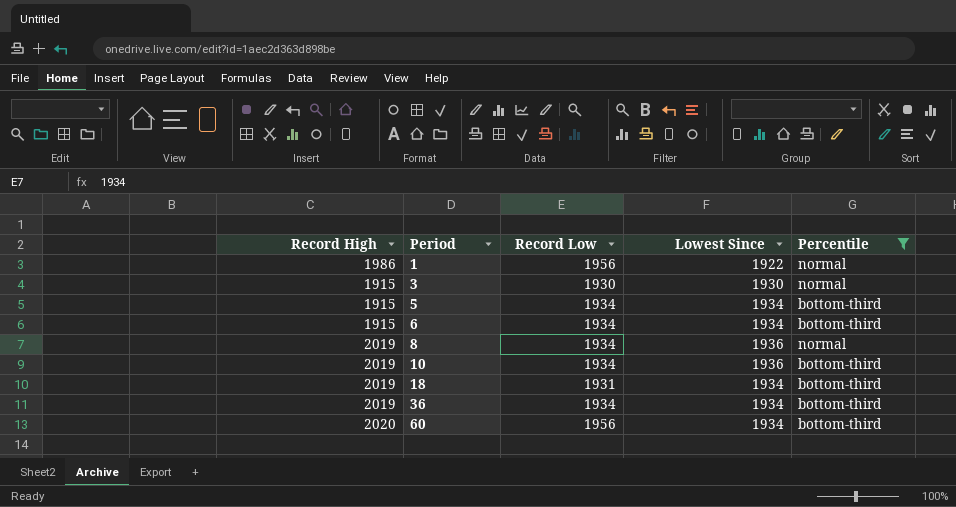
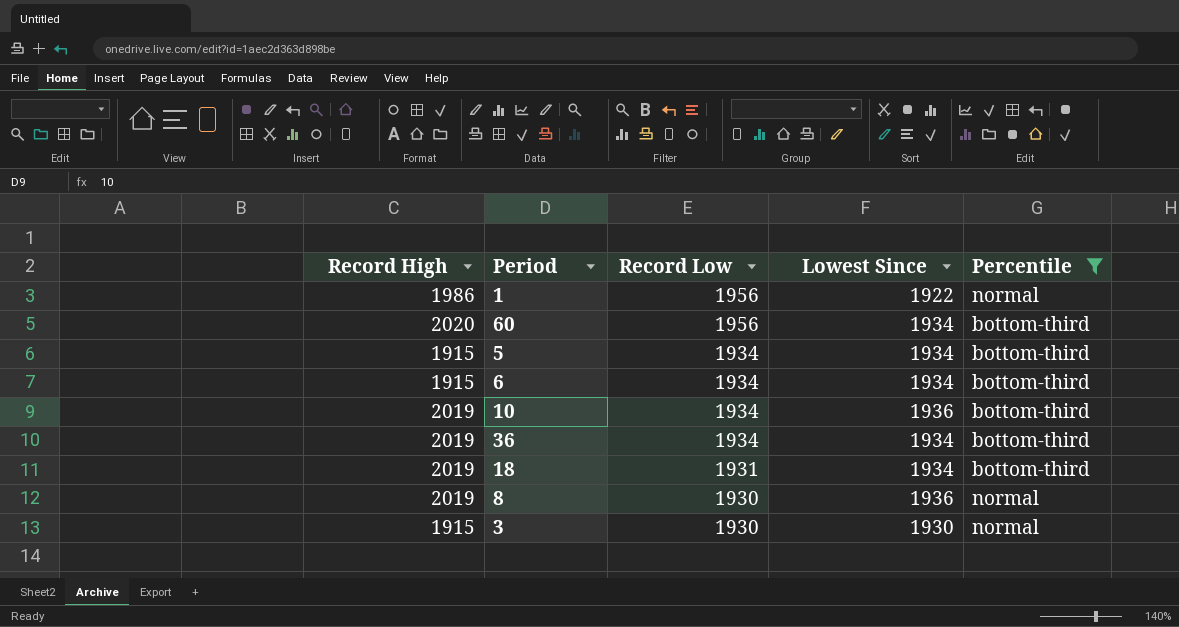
row order: Period ascending -> Record Low descending
8 | Record Low: 1934 -> 1930

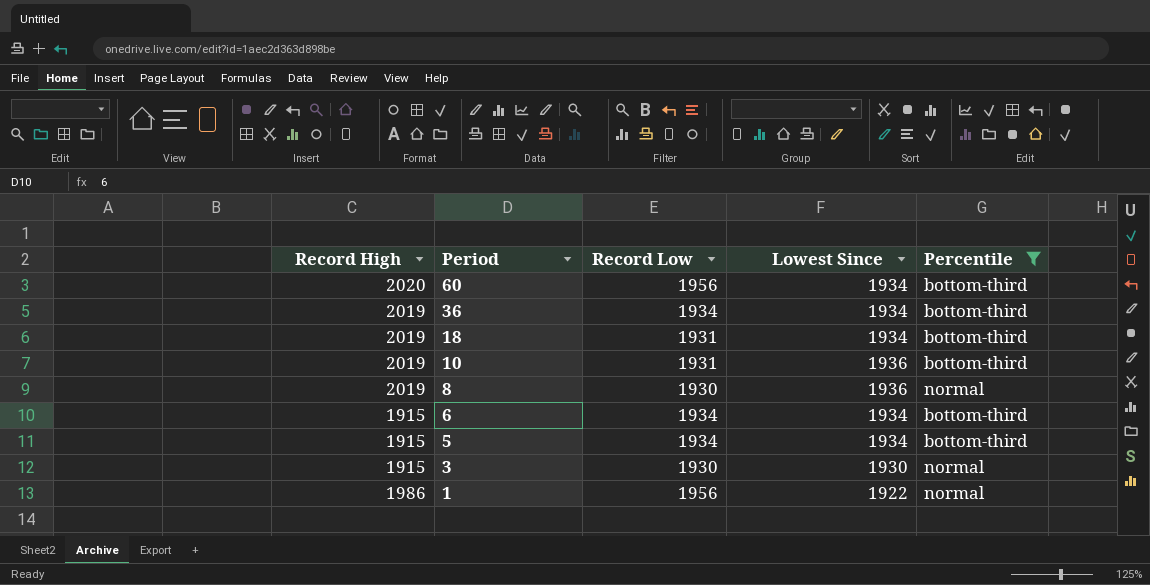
row order: Record Low descending -> Period descending
10 | Record Low: 1934 -> 1931

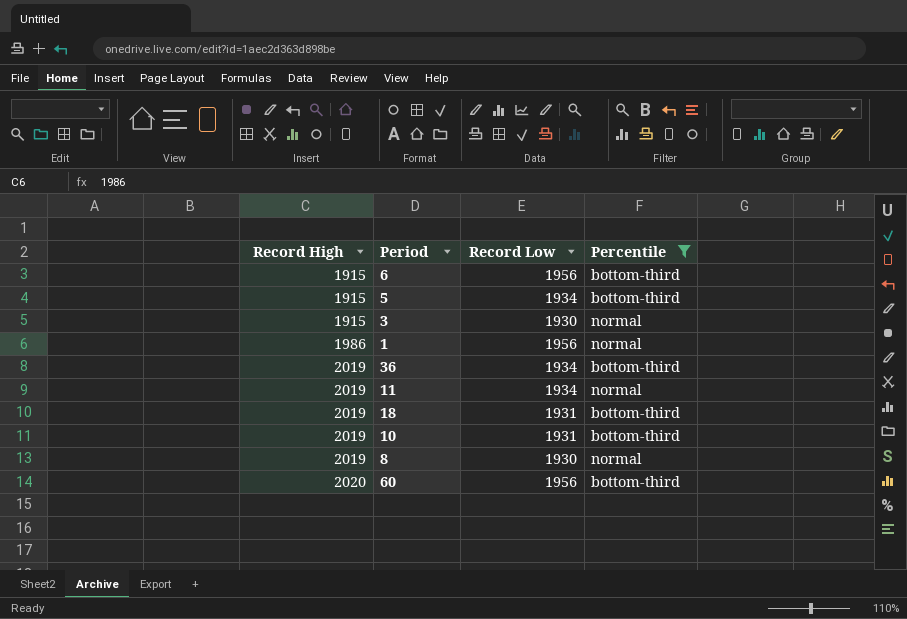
row order: Period descending -> Record High ascending
column Lowest Since | position: 4 -> none
6 | Record Low: 1934 -> 1956
row 11: none -> 2019 | 1934 | normal

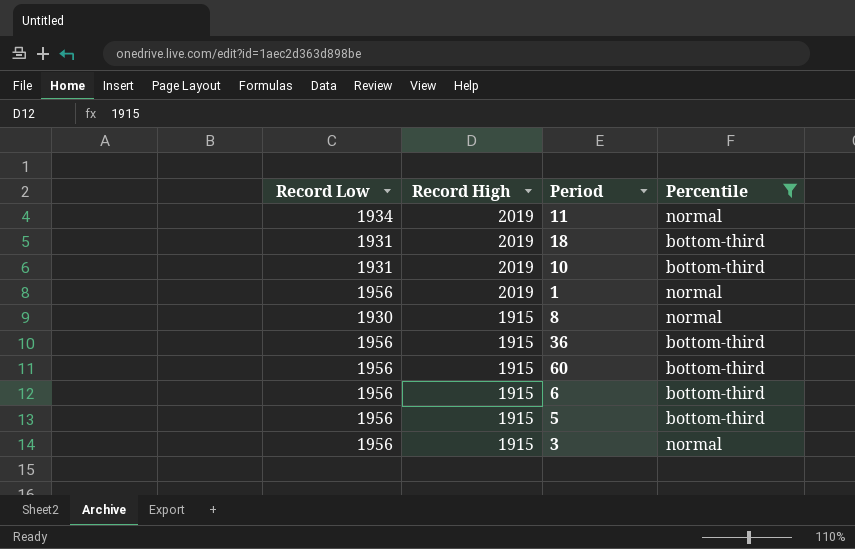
row order: Record High ascending -> Record High descending
column Record Low | position: 3 -> 1
1 | Record High: 1986 -> 2019
8 | Record High: 2019 -> 1915
36 | Record Low: 1934 -> 1956
36 | Record High: 2019 -> 1915
60 | Record High: 2020 -> 1915
5 | Record Low: 1934 -> 1956
3 | Record Low: 1930 -> 1956

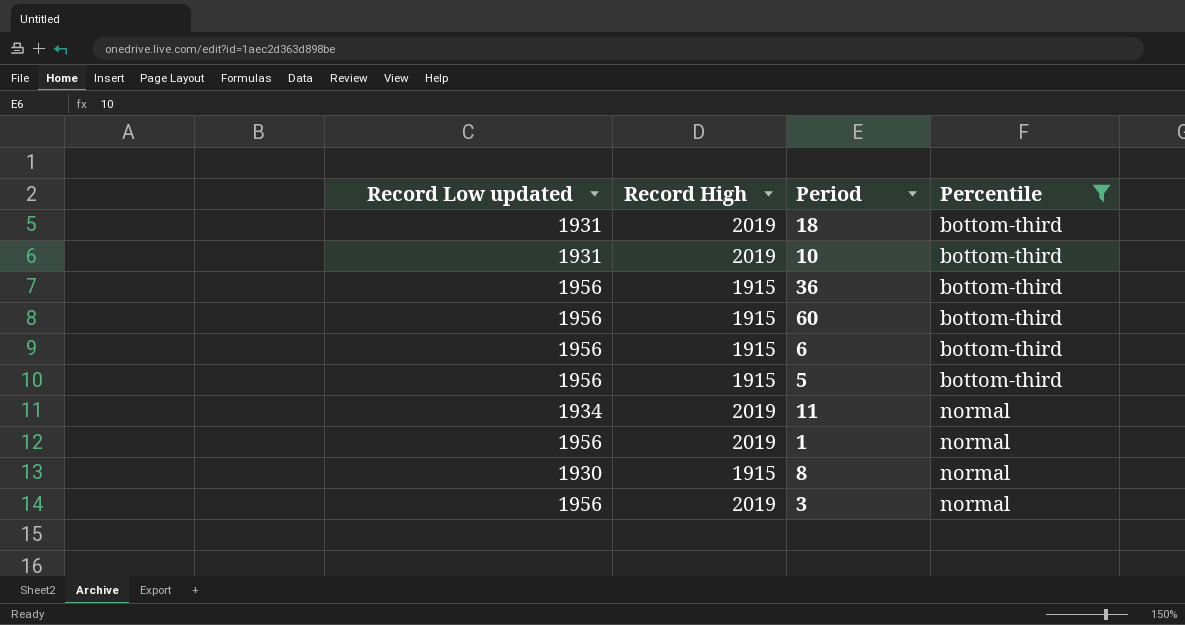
row order: Record High descending -> Percentile ascending
column name: Record Low -> Record Low updated
3 | Record High: 1915 -> 2019

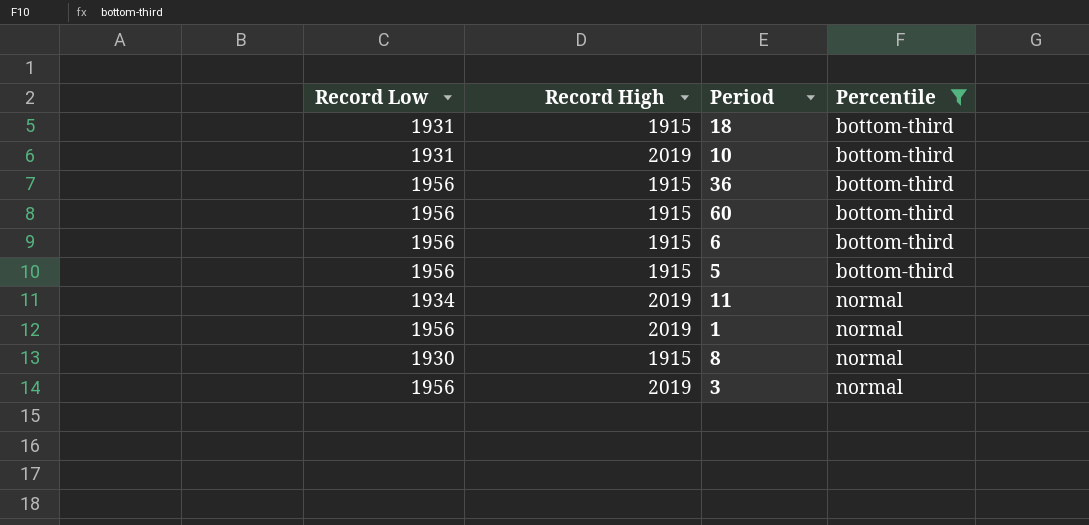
column name: Record Low updated -> Record Low
18 | Record High: 2019 -> 1915

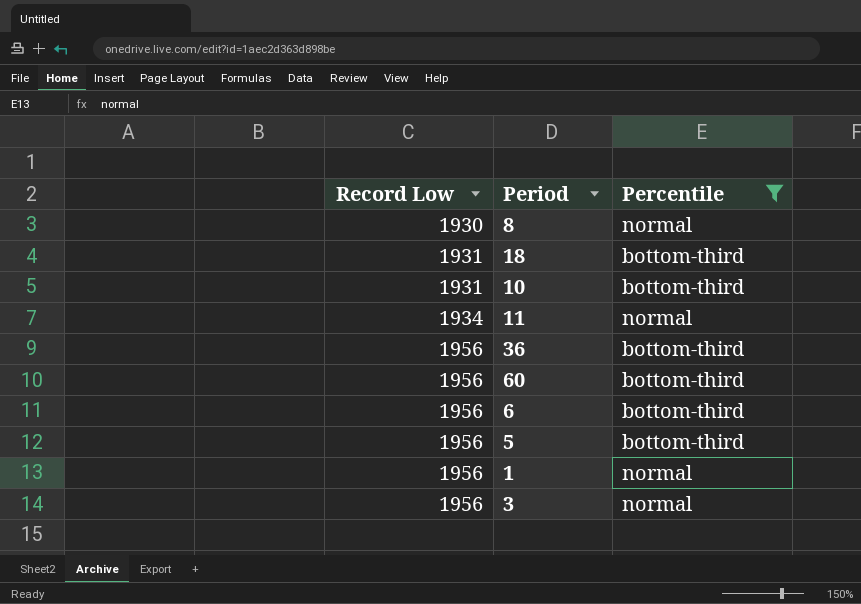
row order: Percentile ascending -> Record Low ascending
column Record High | position: 2 -> none

